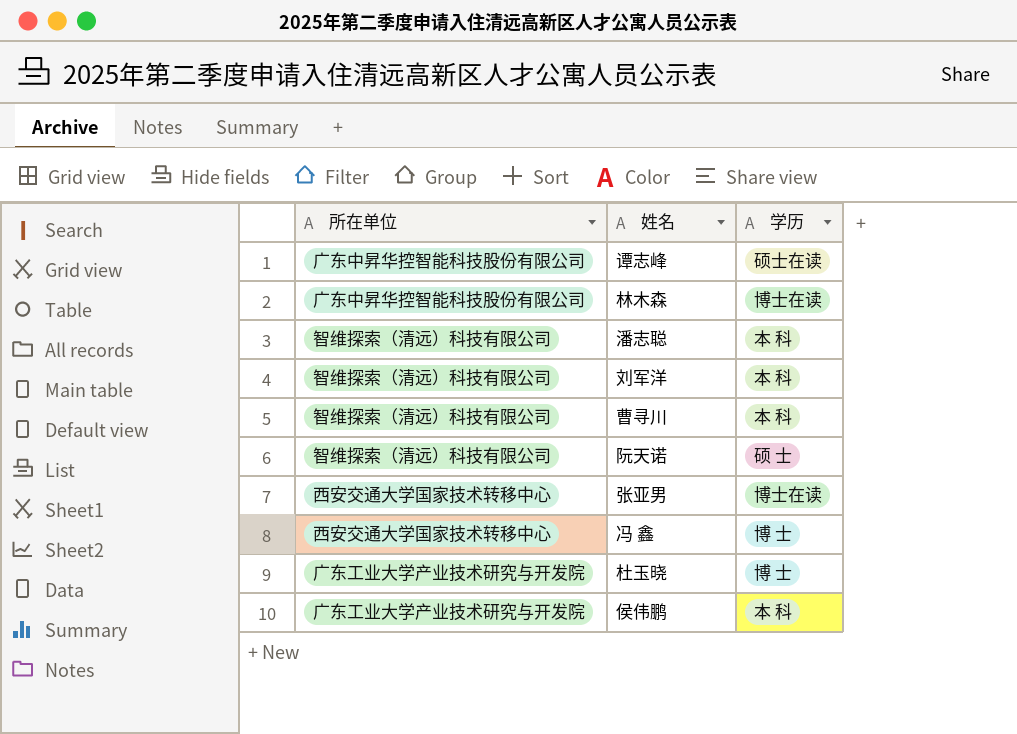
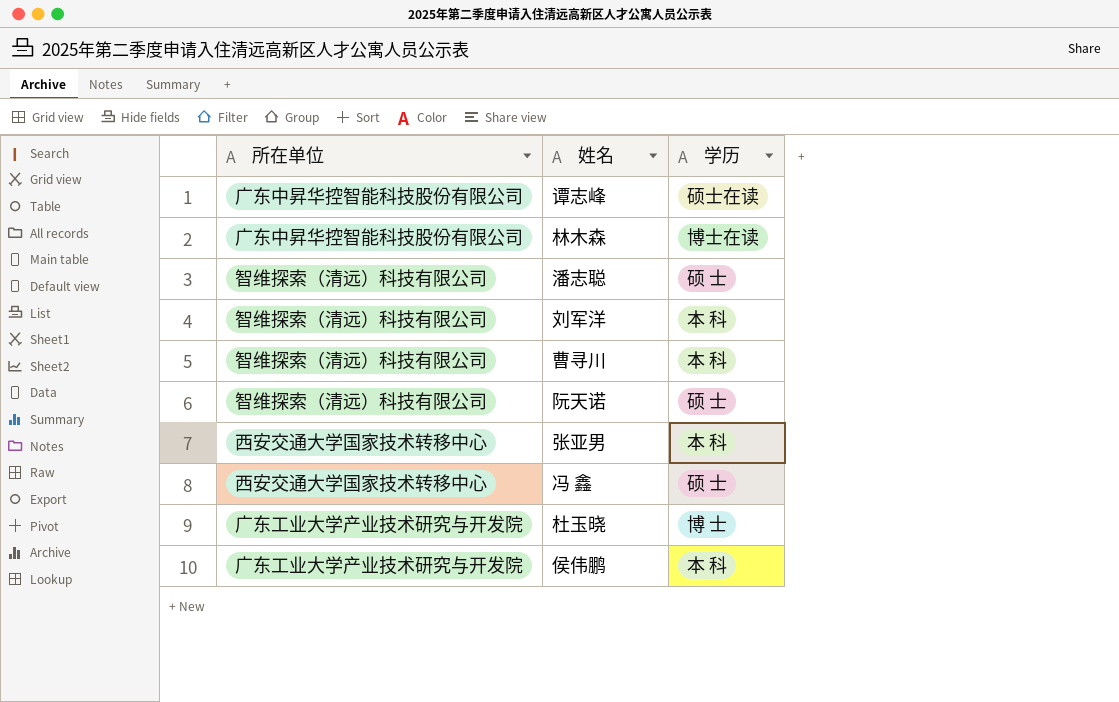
潘志聪 | 学历: 本 科 -> 硕 士
张亚男 | 学历: 博士在读 -> 本 科
冯 鑫 | 学历: 博 士 -> 硕 士

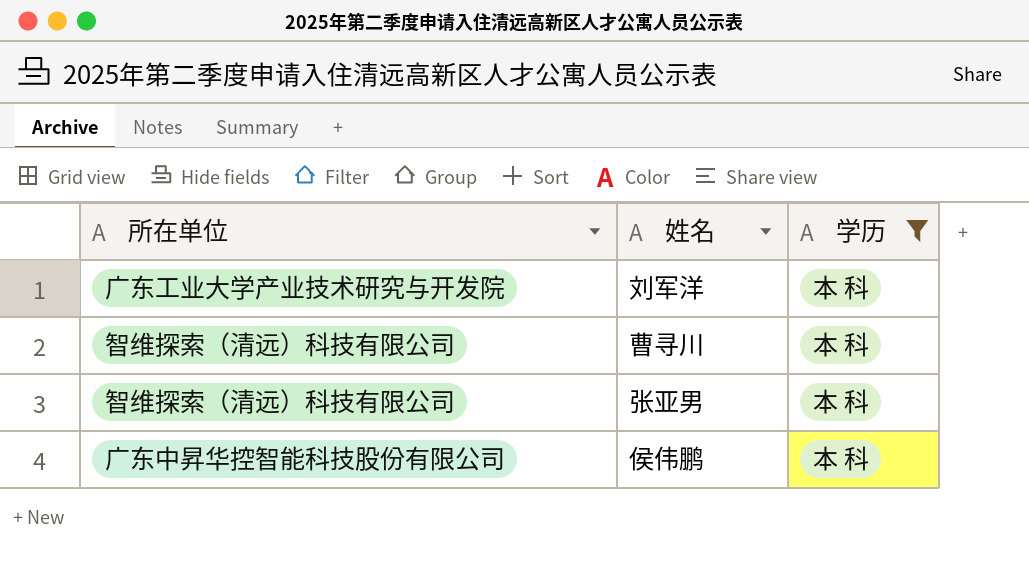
filter: none -> 学历 = 本 科
刘军洋 | 所在单位: 智维探索（清远）科技有限公司 -> 广东工业大学产业技术研究与开发院
张亚男 | 所在单位: 西安交通大学国家技术转移中心 -> 智维探索（清远）科技有限公司
侯伟鹏 | 所在单位: 广东工业大学产业技术研究与开发院 -> 广东中昇华控智能科技股份有限公司

